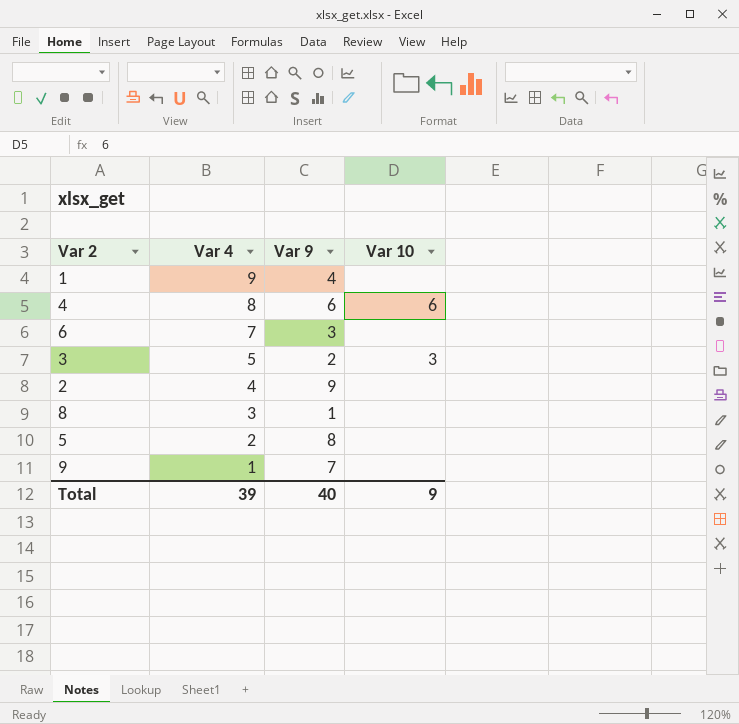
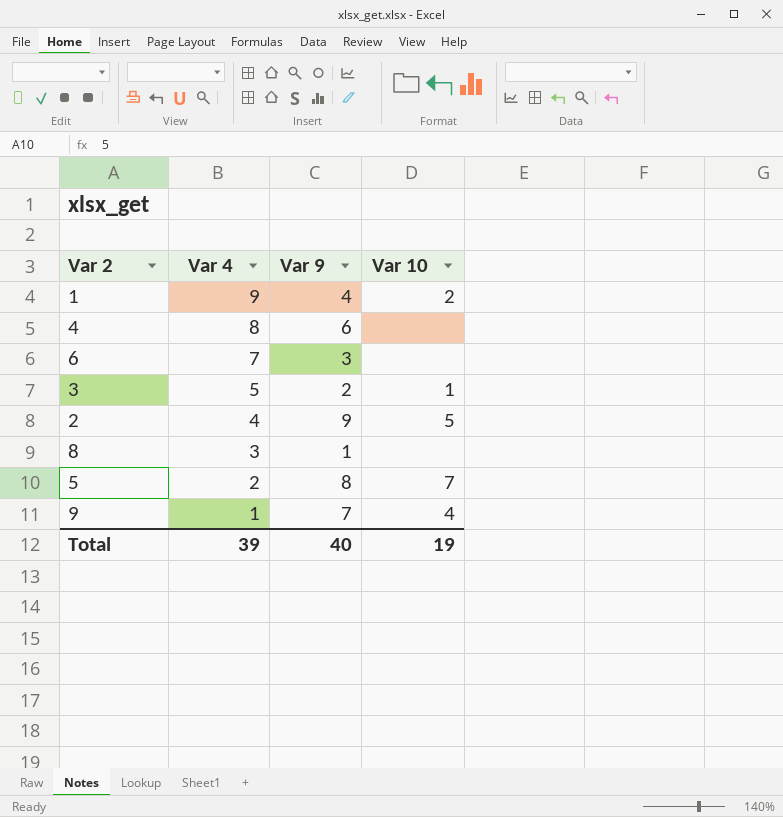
1 | Var 10: none -> 2
4 | Var 10: 6 -> none
3 | Var 10: 3 -> 1
2 | Var 10: none -> 5
5 | Var 10: none -> 7
9 | Var 10: none -> 4
Total | Var 10: 9 -> 19

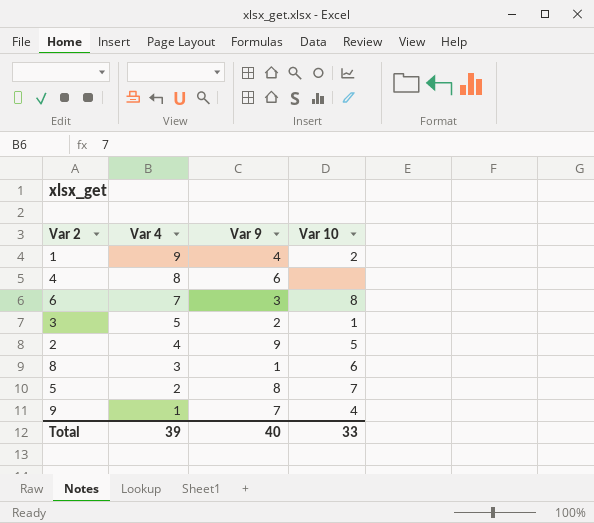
6 | Var 10: none -> 8
8 | Var 10: none -> 6
Total | Var 10: 19 -> 33

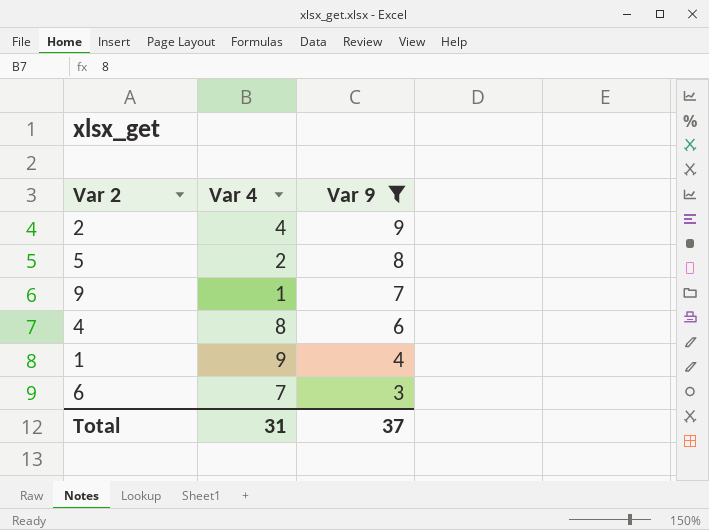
filter: none -> Var 9 >= 3
row order: Var 4 descending -> Var 9 descending
column Var 10 | position: 4 -> none
Total | Var 4: 39 -> 31
Total | Var 9: 40 -> 37

